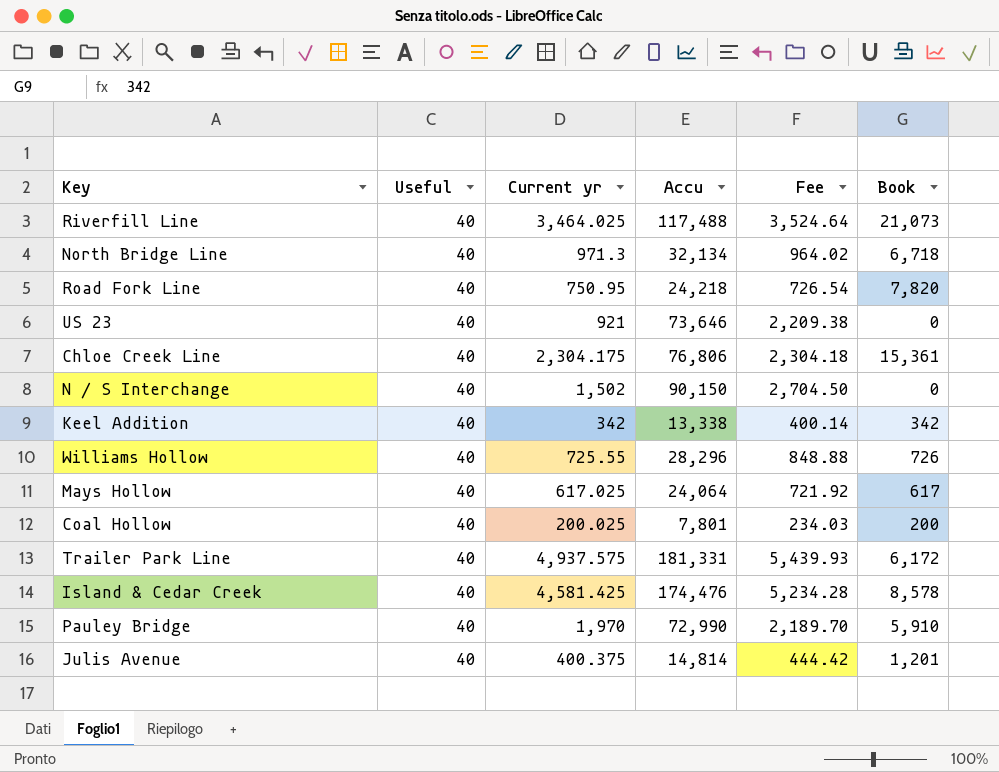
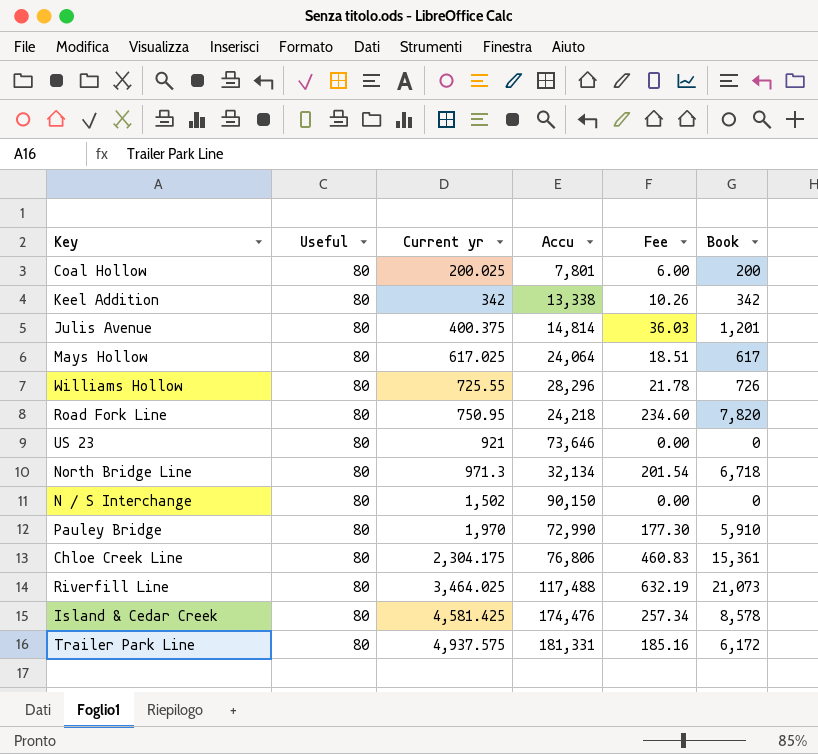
row order: none -> Current yr ascending
column Fee | formula: [Accu] * 0.03 -> [Book] * 0.03
Coal Hollow | Useful: 40 -> 80
Keel Addition | Useful: 40 -> 80
Julis Avenue | Useful: 40 -> 80
Mays Hollow | Useful: 40 -> 80
Williams Hollow | Useful: 40 -> 80
Road Fork Line | Useful: 40 -> 80
US 23 | Useful: 40 -> 80
North Bridge Line | Useful: 40 -> 80
N / S Interchange | Useful: 40 -> 80
Pauley Bridge | Useful: 40 -> 80
Chloe Creek Line | Useful: 40 -> 80
Riverfill Line | Useful: 40 -> 80
Island & Cedar Creek | Useful: 40 -> 80
Trailer Park Line | Useful: 40 -> 80

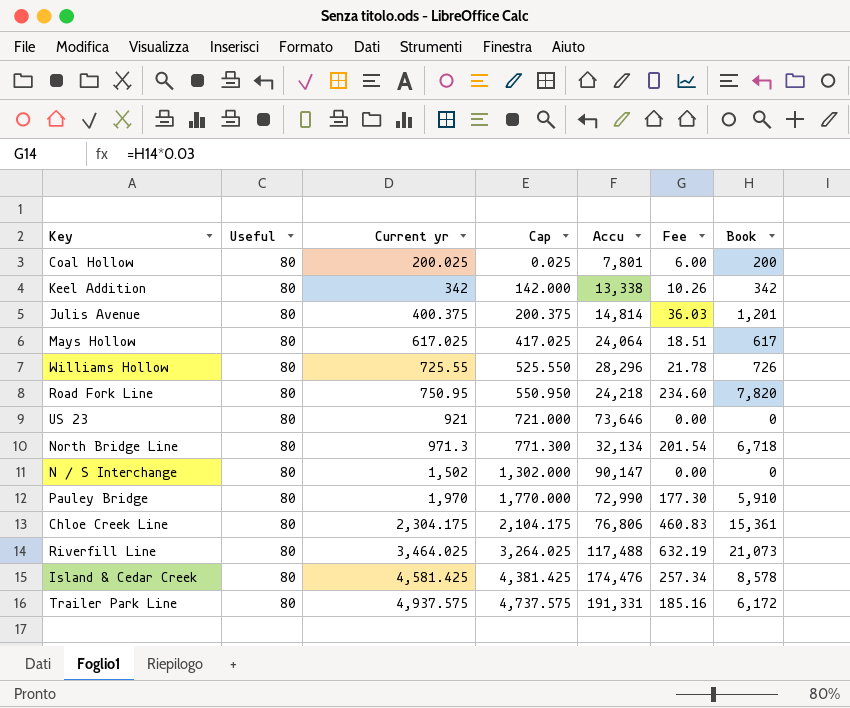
column Cap | formula: none -> [Current yr] - 200
N / S Interchange | Accu: 90,150 -> 90,147
Trailer Park Line | Accu: 181,331 -> 191,331

